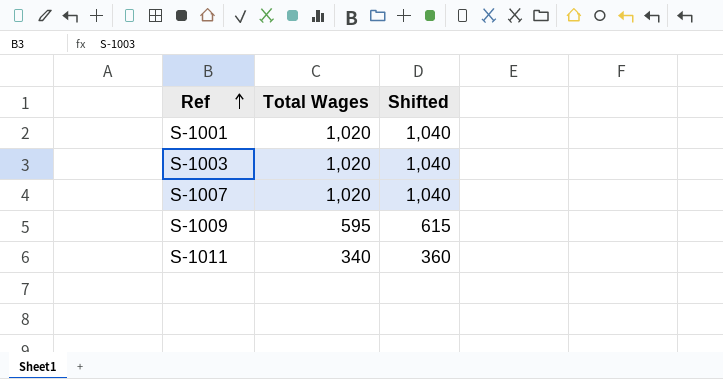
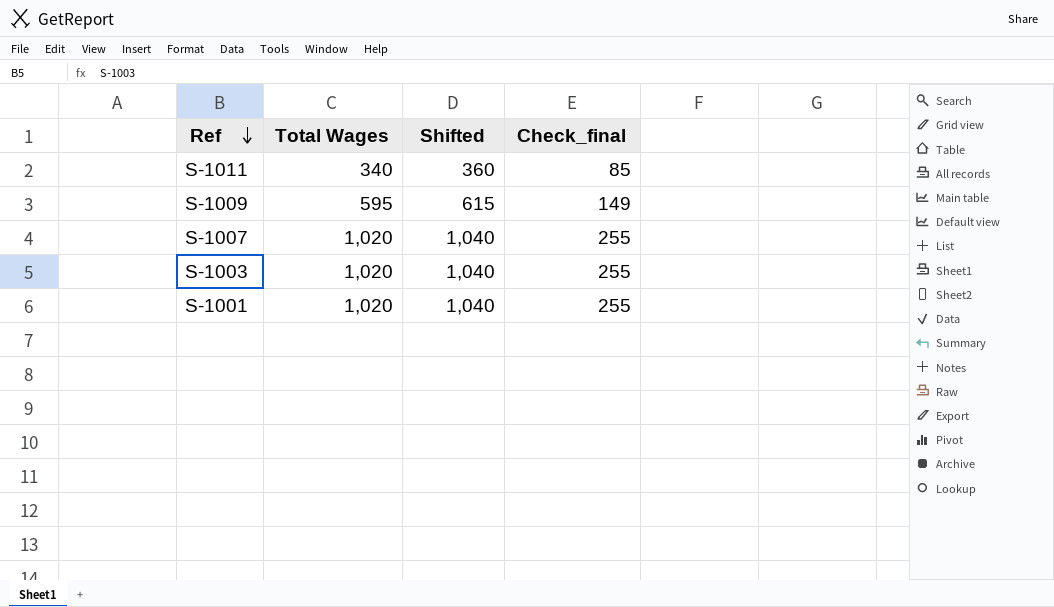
row order: Ref ascending -> Ref descending
column Check_final | formula: none -> [Total Wages] * 0.25

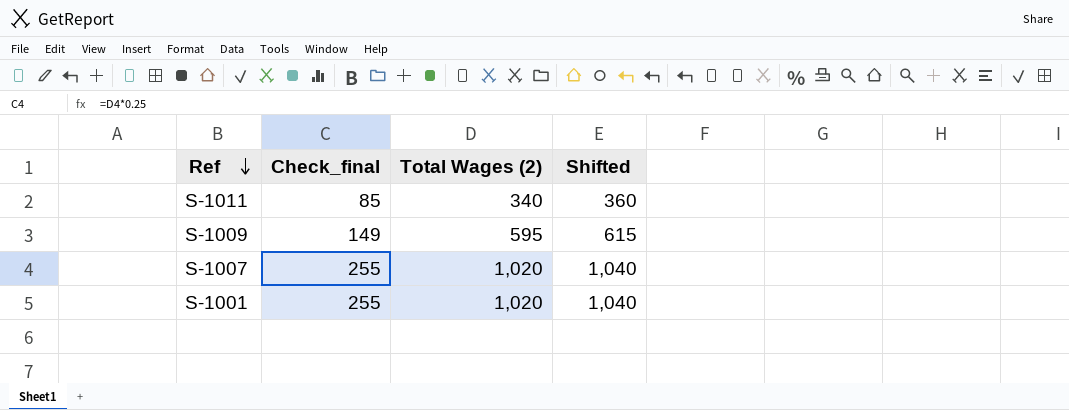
column Check_final | position: 4 -> 2
column name: Total Wages -> Total Wages (2)
row S-1003: 1,020 | 1,040 | 255 -> none

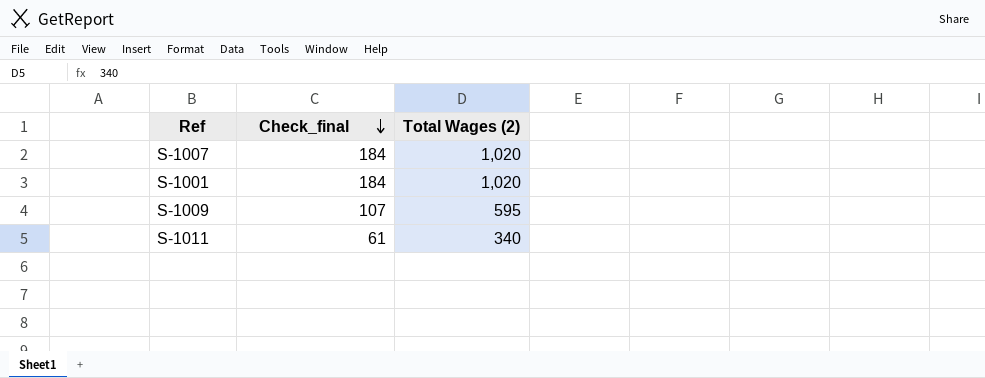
row order: Ref descending -> Check_final descending
column Shifted | formula: [Total Wages (2)] + 20 -> none
column Check_final | formula: [Total Wages (2)] * 0.25 -> [Total Wages (2)] * 0.18

